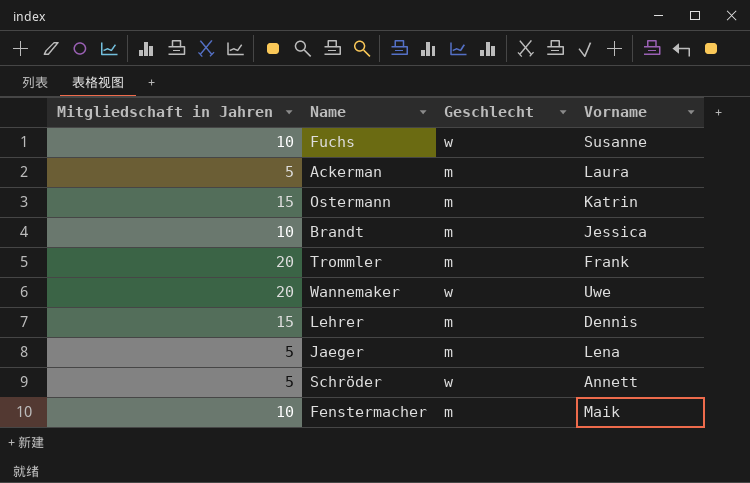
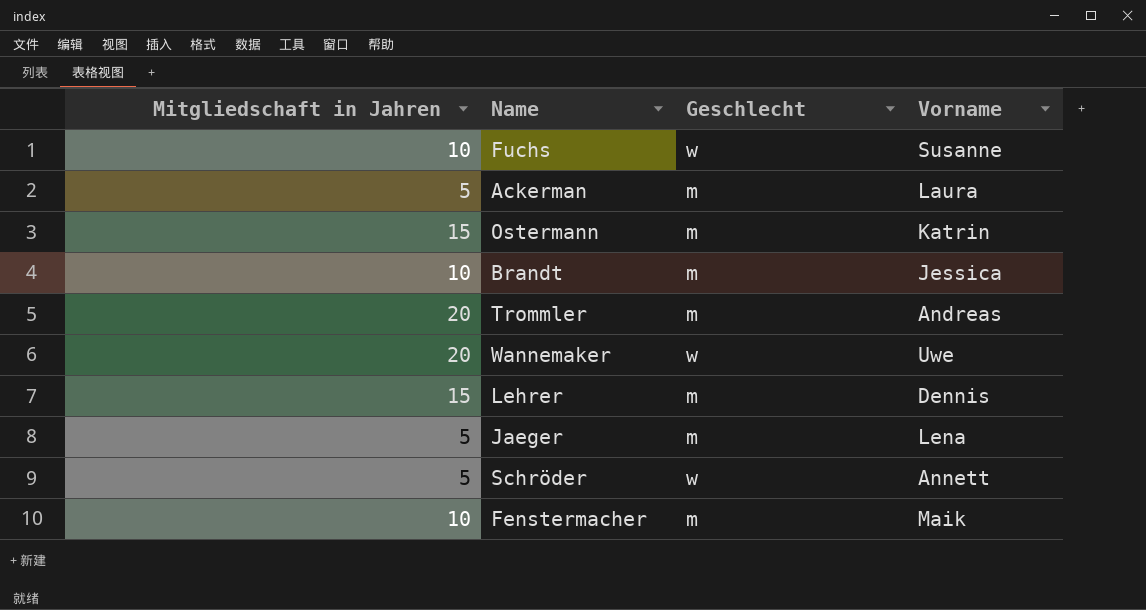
Trommler | Vorname: Frank -> Andreas

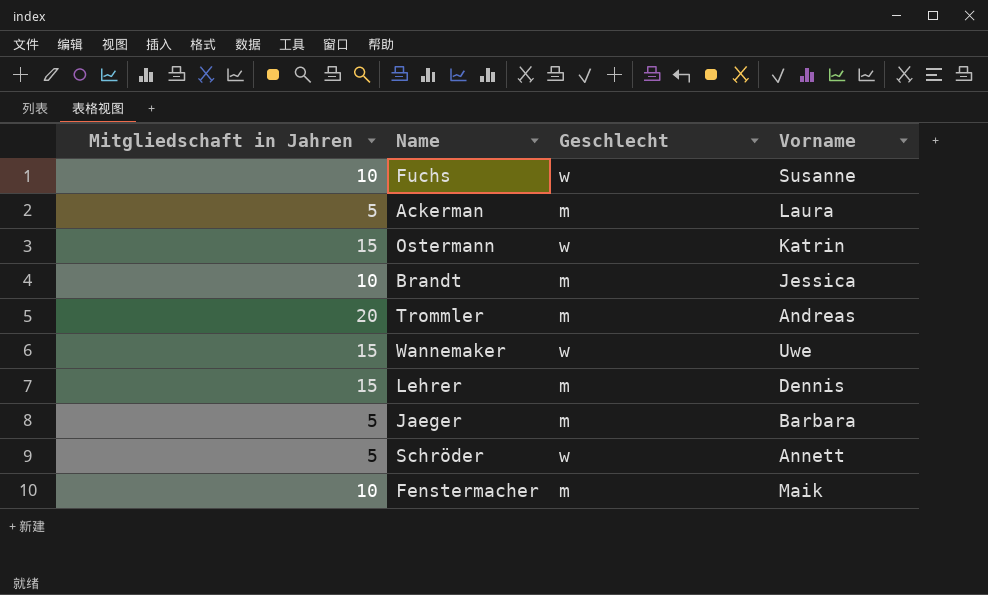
Ostermann | Geschlecht: m -> w
Wannemaker | Mitgliedschaft in Jahren: 20 -> 15
Jaeger | Vorname: Lena -> Barbara

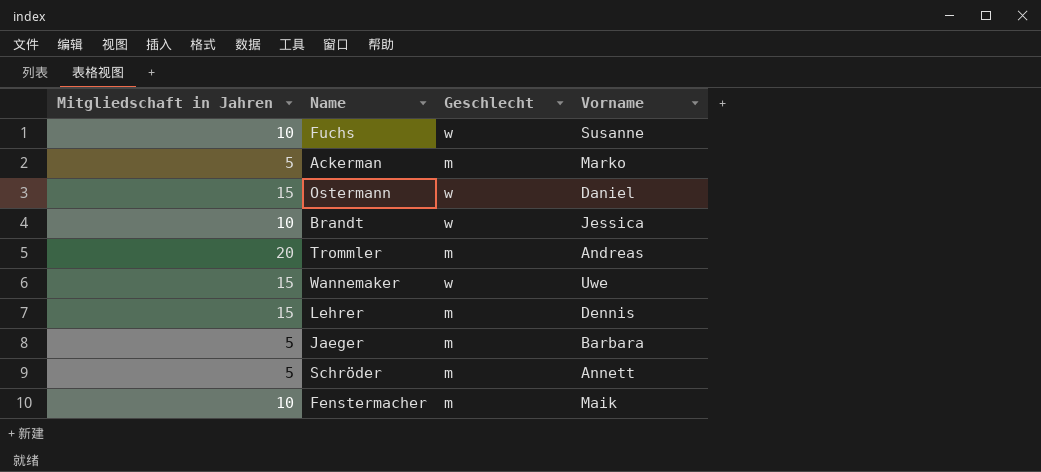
Ackerman | Vorname: Laura -> Marko
Ostermann | Vorname: Katrin -> Daniel
Brandt | Geschlecht: m -> w
Schröder | Geschlecht: w -> m

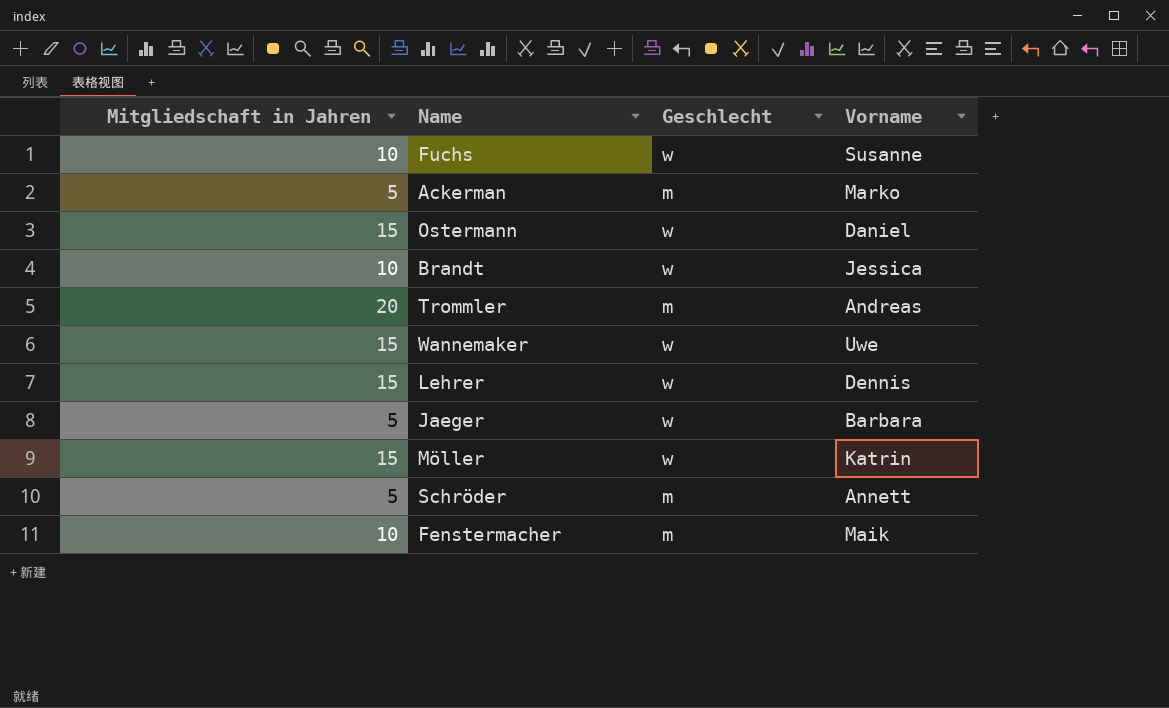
Lehrer | Geschlecht: m -> w
Jaeger | Geschlecht: m -> w
row Möller: none -> 15 | w | Katrin

